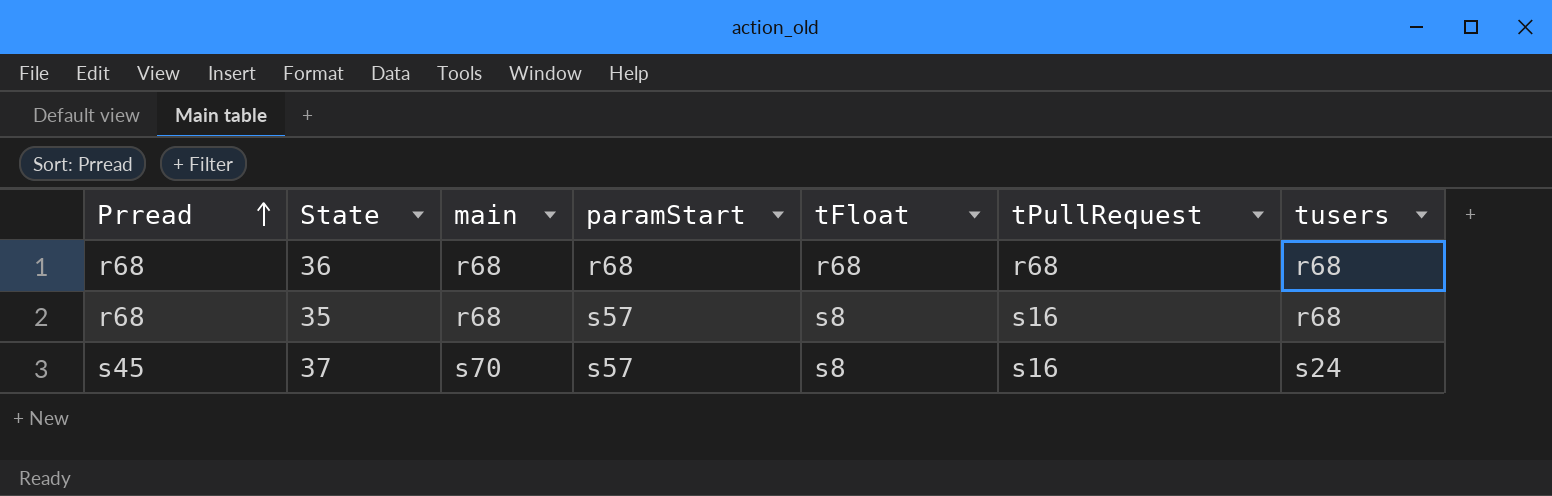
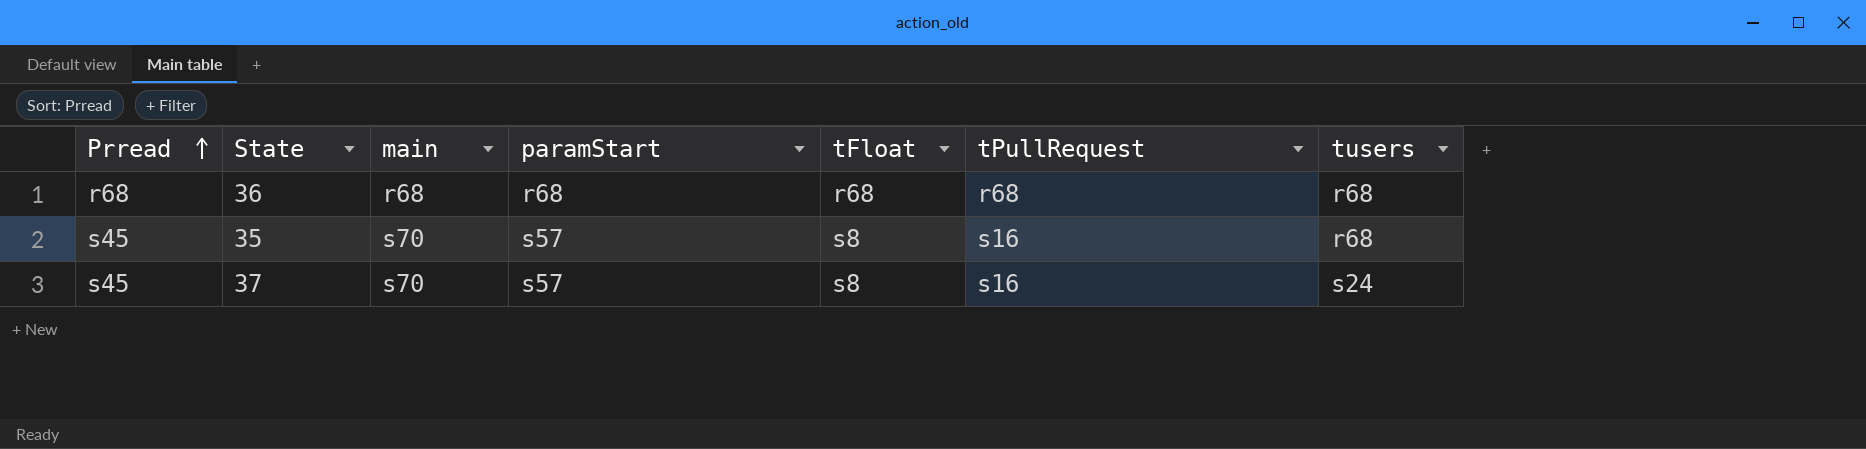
35 | Prread: r68 -> s45
35 | main: r68 -> s70

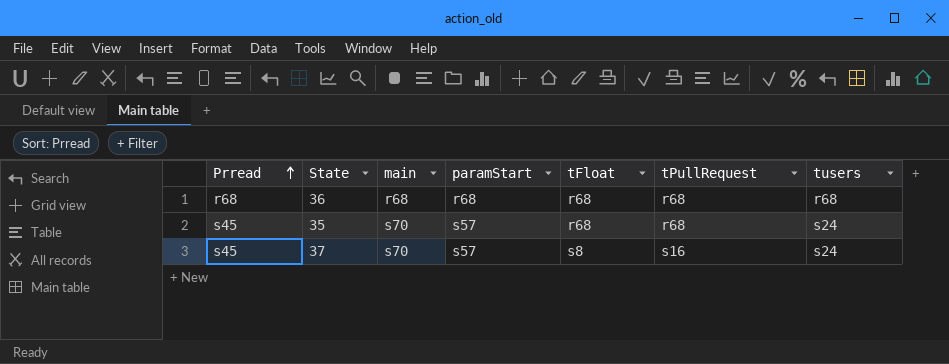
35 | tFloat: s8 -> r68
35 | tPullRequest: s16 -> r68
35 | tusers: r68 -> s24

